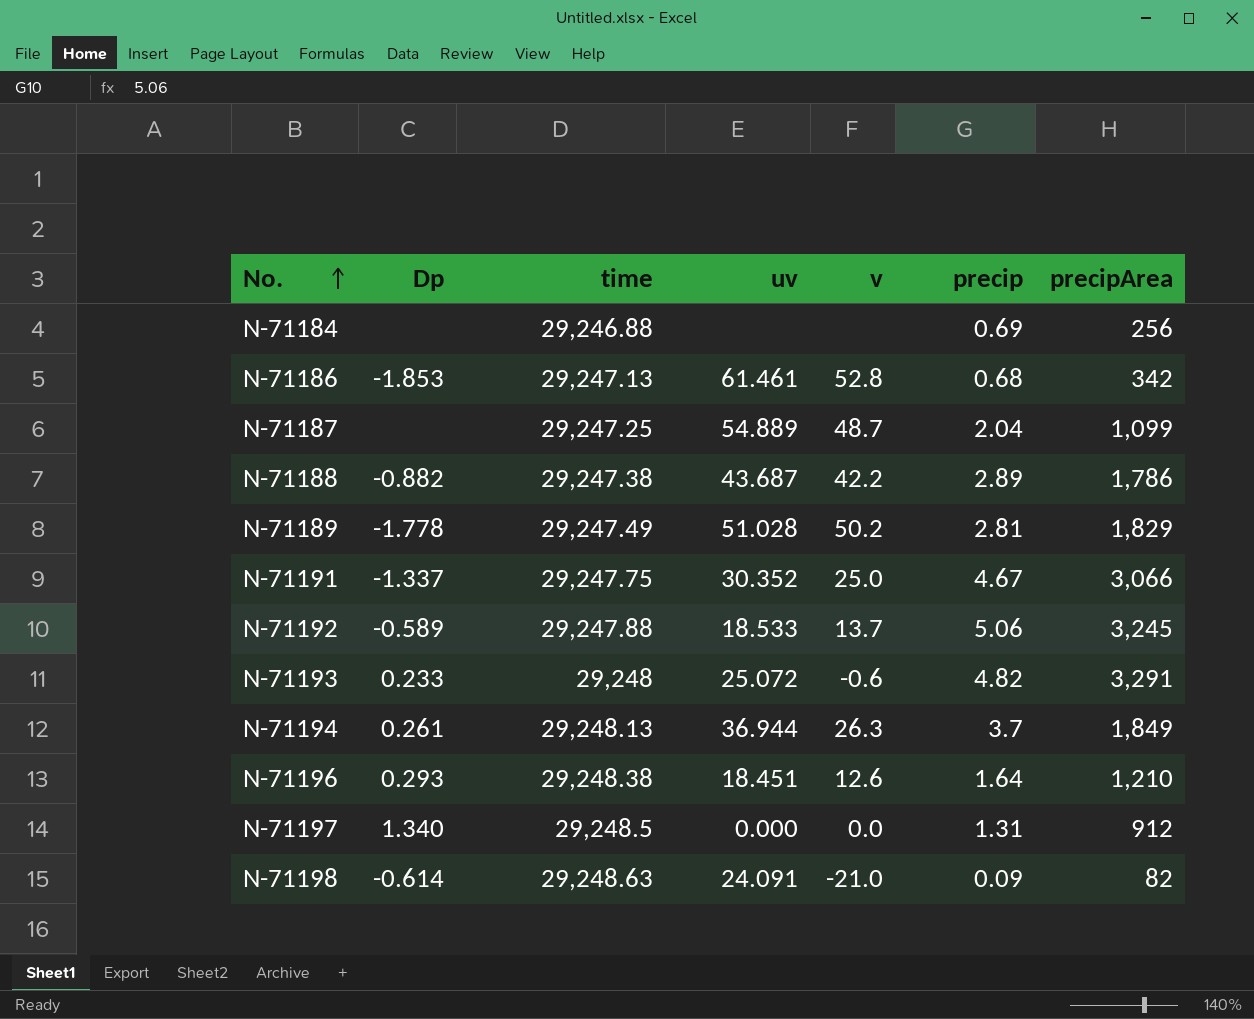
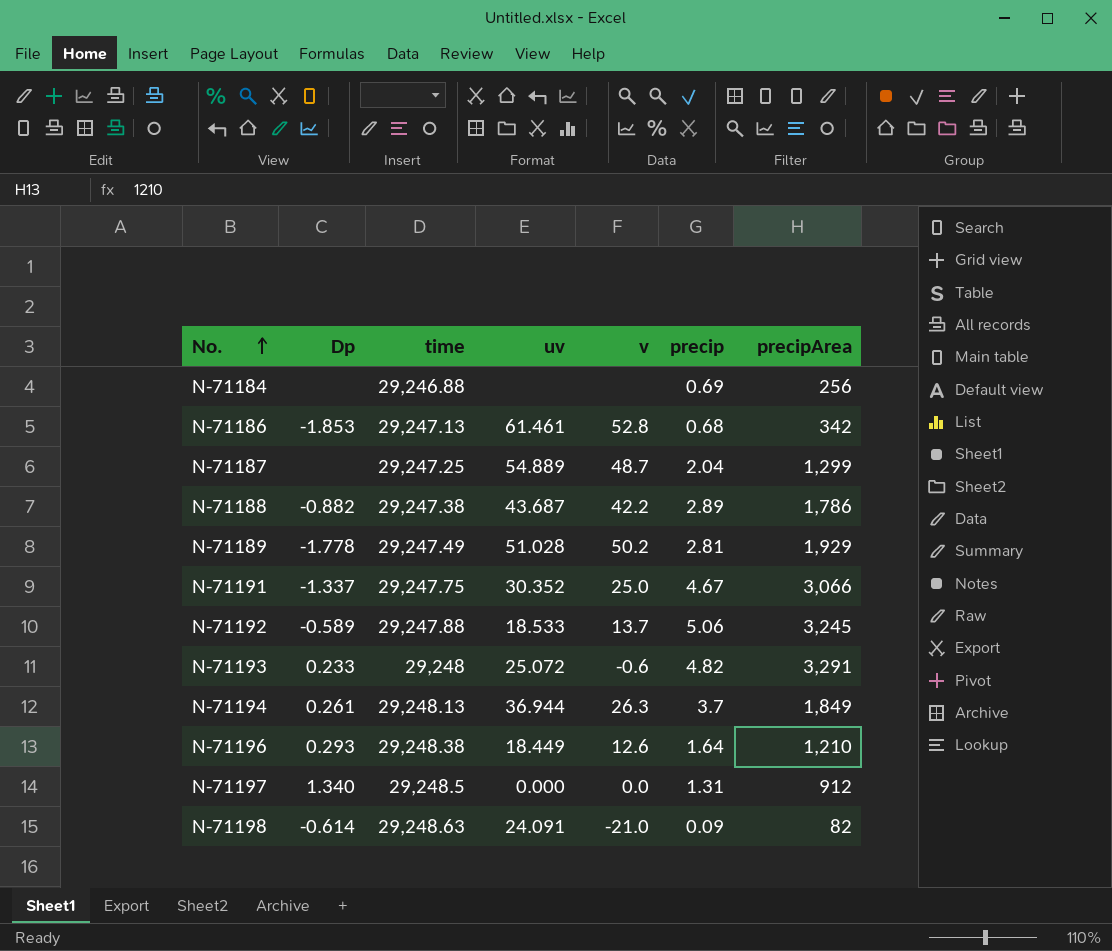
N-71187 | precipArea: 1,099 -> 1,299
N-71189 | precipArea: 1,829 -> 1,929
N-71196 | uv: 18.451 -> 18.449

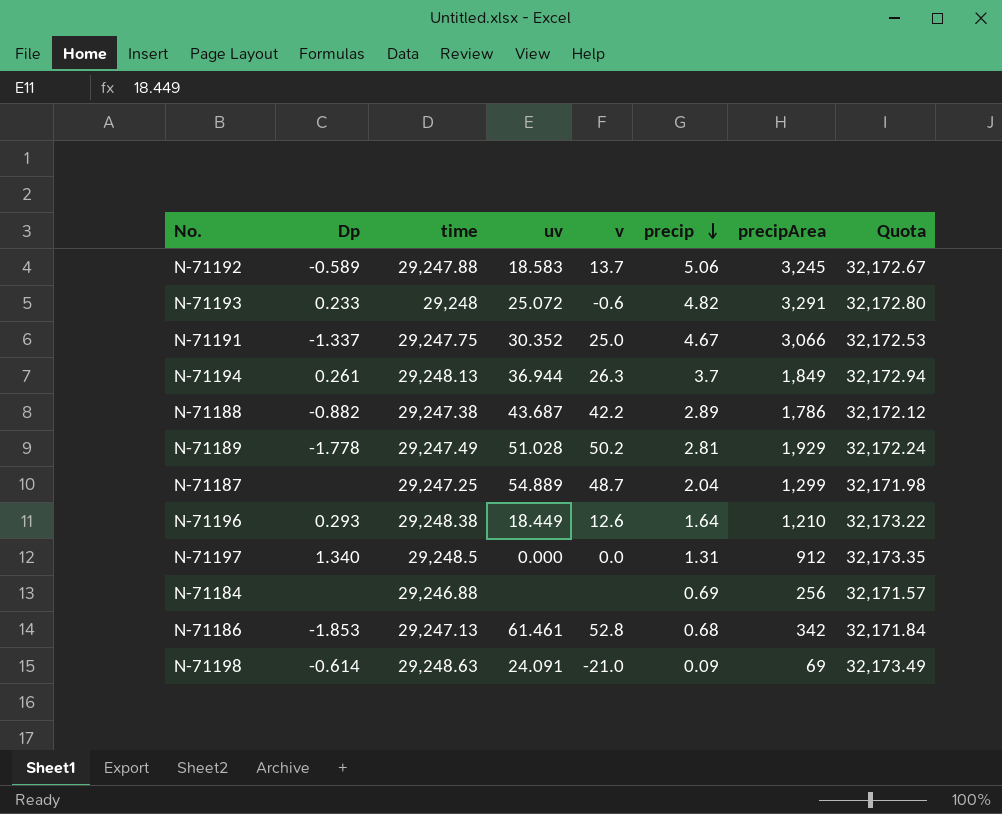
row order: No. ascending -> precip descending
column Quota | formula: none -> [time] * 1.1
N-71192 | uv: 18.533 -> 18.583
N-71198 | precipArea: 82 -> 69

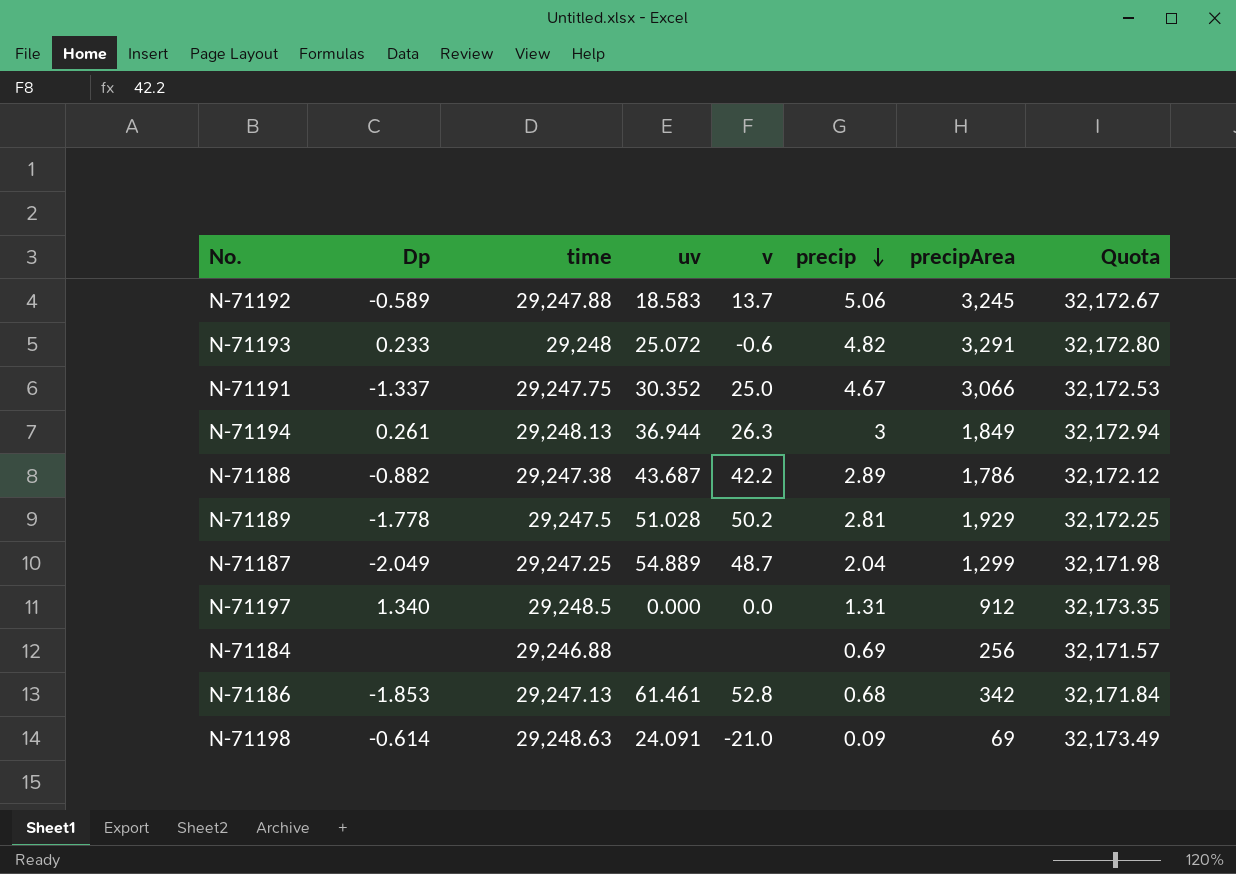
row N-71196: 0.293 | 29,248.38 | 18.449 | 12.6 | 1.64 | 1,210 | 32,173.22 -> none
N-71194 | precip: 3.7 -> 3
N-71189 | time: 29,247.49 -> 29,247.5
N-71189 | Quota: 32,172.24 -> 32,172.25
N-71187 | Dp: none -> -2.049

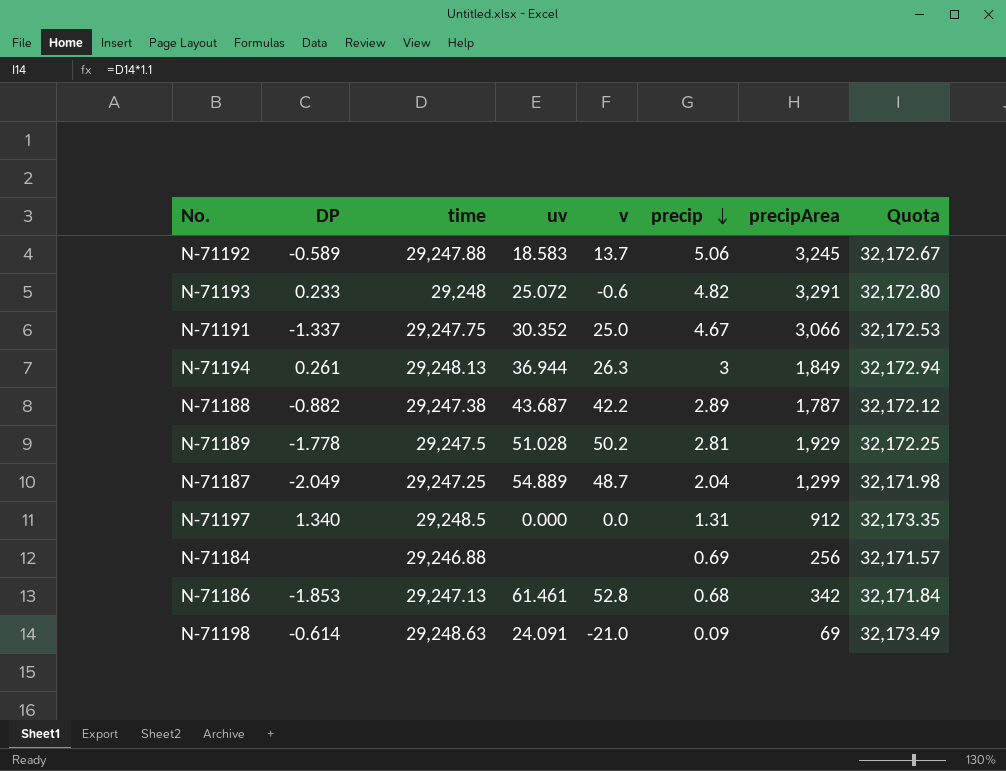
column name: Dp -> DP
N-71188 | precipArea: 1,786 -> 1,787

